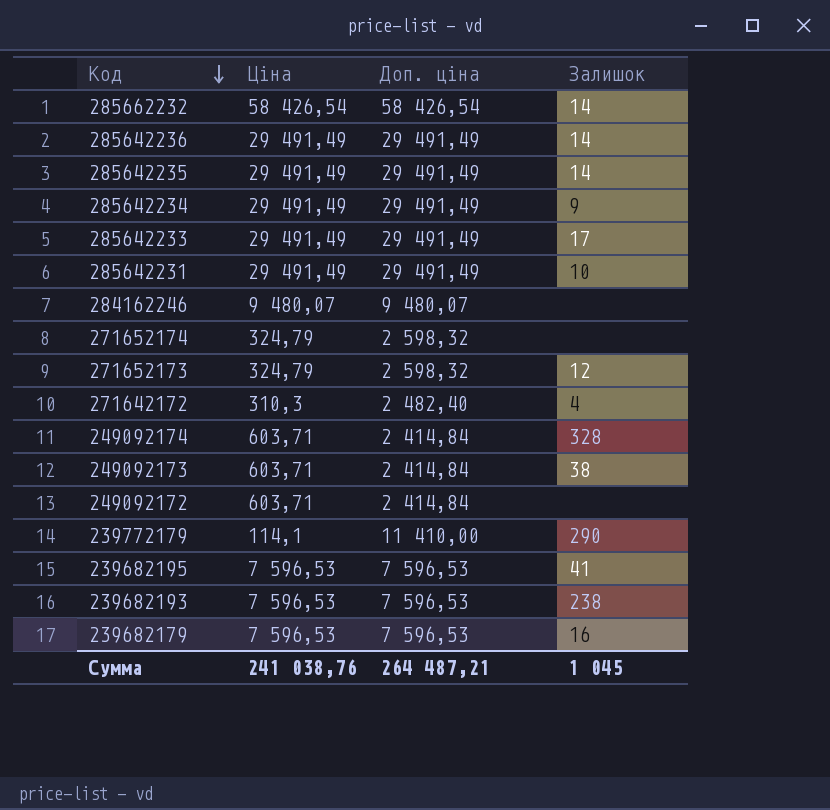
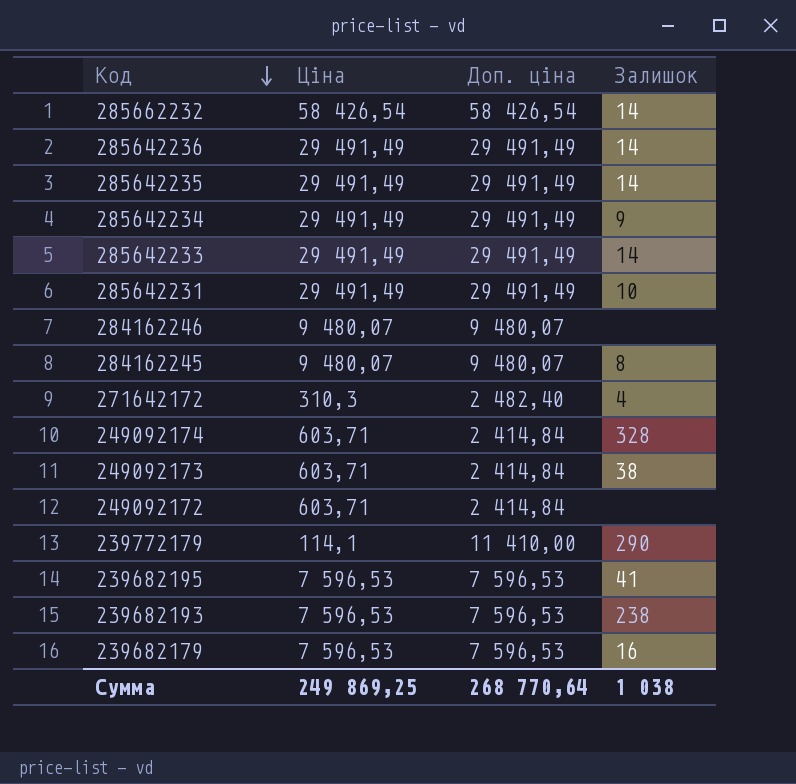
row 271652174: 324,79 | 2 598,32 | none -> none
row 271652173: 324,79 | 2 598,32 | 12 -> none
285642233 | Залишок: 17 -> 14
row 284162245: none -> 9 480,07 | 9 480,07 | 8
Сумма | Ціна: 241 038,76 -> 249 869,25
Сумма | Доп. ціна: 264 487,21 -> 268 770,64
Сумма | Залишок: 1 045 -> 1 038

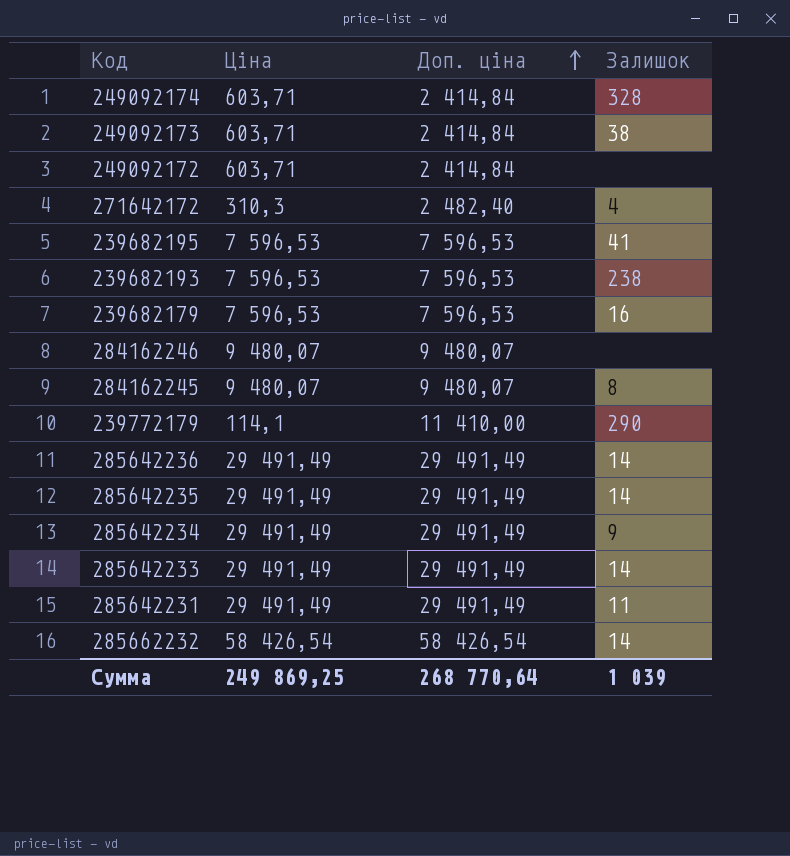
row order: Код descending -> Доп. ціна ascending
285642231 | Залишок: 10 -> 11
Сумма | Залишок: 1 038 -> 1 039

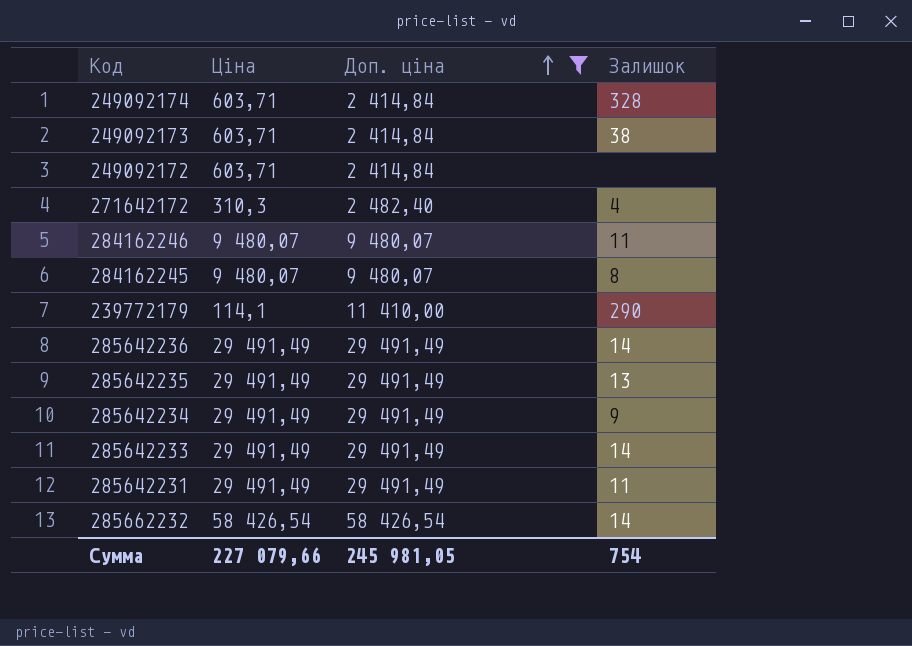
filter: none -> Доп. ціна != 7 596,53
284162246 | Залишок: none -> 11
285642235 | Залишок: 14 -> 13
Сумма | Ціна: 249 869,25 -> 227 079,66
Сумма | Доп. ціна: 268 770,64 -> 245 981,05
Сумма | Залишок: 1 039 -> 754

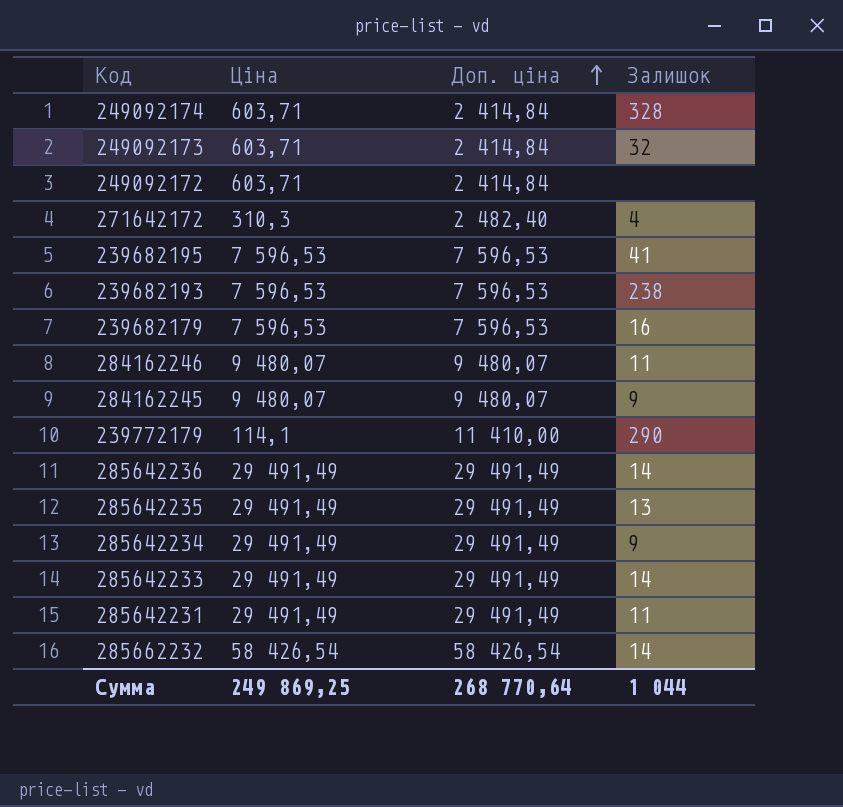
filter: Доп. ціна != 7 596,53 -> none
249092173 | Залишок: 38 -> 32
284162245 | Залишок: 8 -> 9
Сумма | Ціна: 227 079,66 -> 249 869,25
Сумма | Доп. ціна: 245 981,05 -> 268 770,64
Сумма | Залишок: 754 -> 1 044

